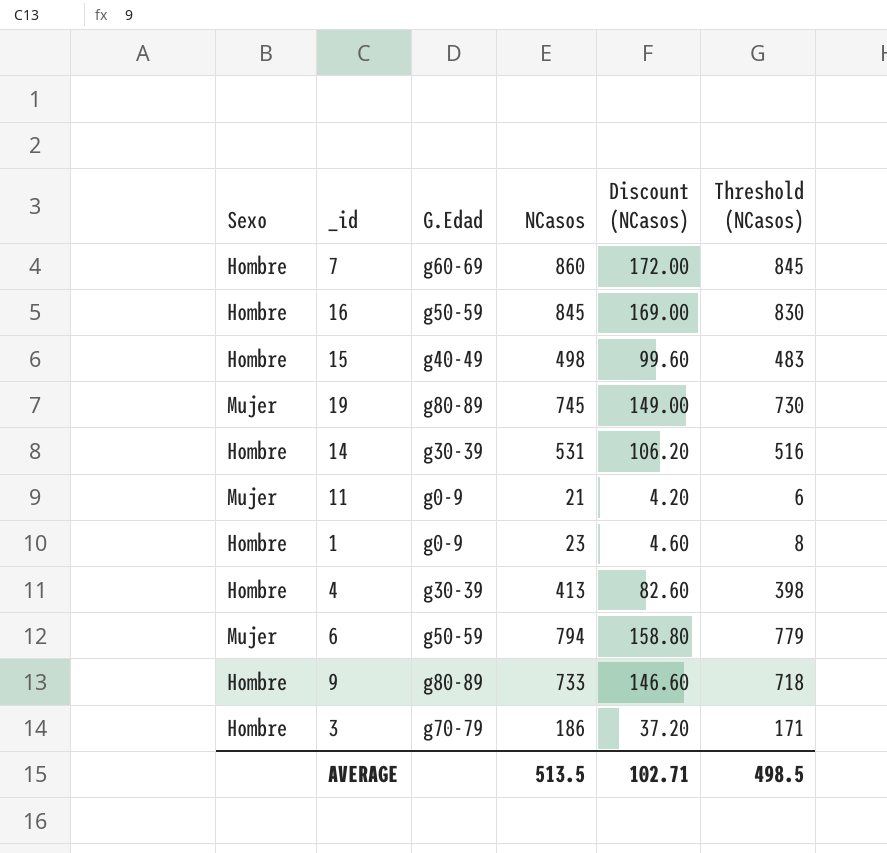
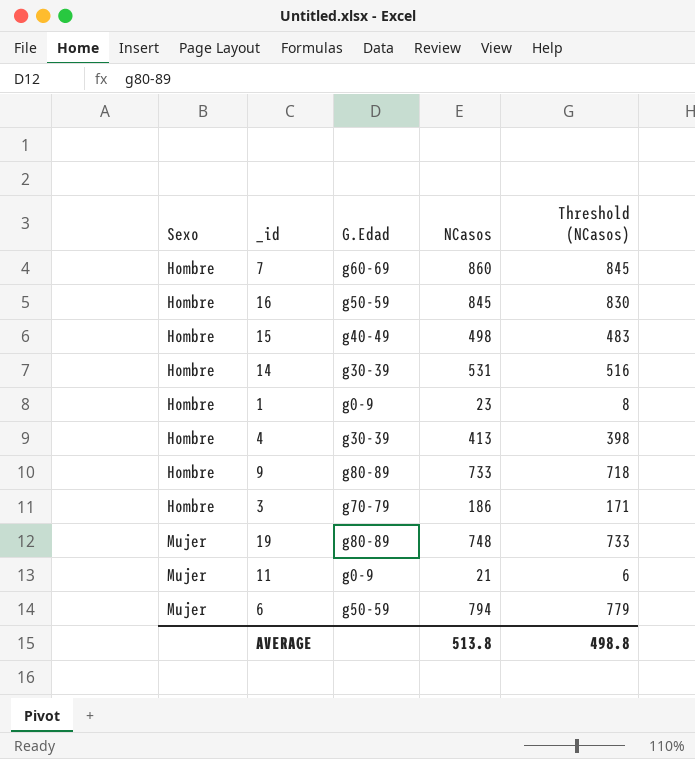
row order: none -> Sexo ascending
column Discount (NCasos) | formula: [NCasos] * 0.2 -> none
19 | NCasos: 745 -> 748
19 | Threshold (NCasos): 730 -> 733
AVERAGE | NCasos: 513.5 -> 513.8
AVERAGE | Threshold (NCasos): 498.5 -> 498.8

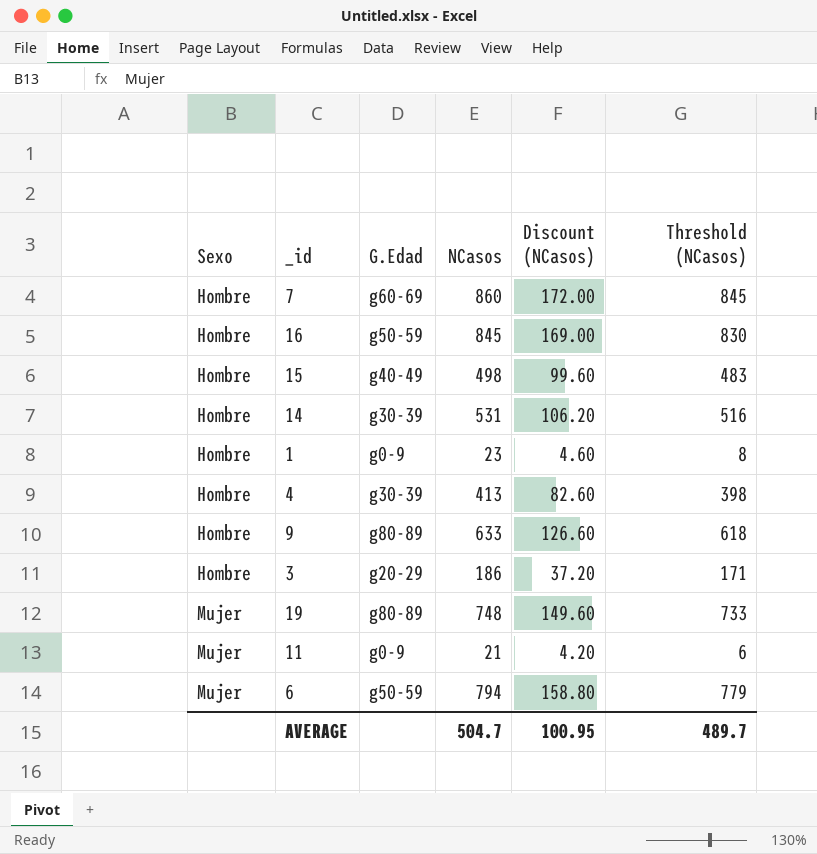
column Discount (NCasos) | formula: none -> [NCasos] * 0.2
9 | NCasos: 733 -> 633
9 | Threshold (NCasos): 718 -> 618
3 | G.Edad: g70-79 -> g20-29
AVERAGE | NCasos: 513.8 -> 504.7
AVERAGE | Threshold (NCasos): 498.8 -> 489.7

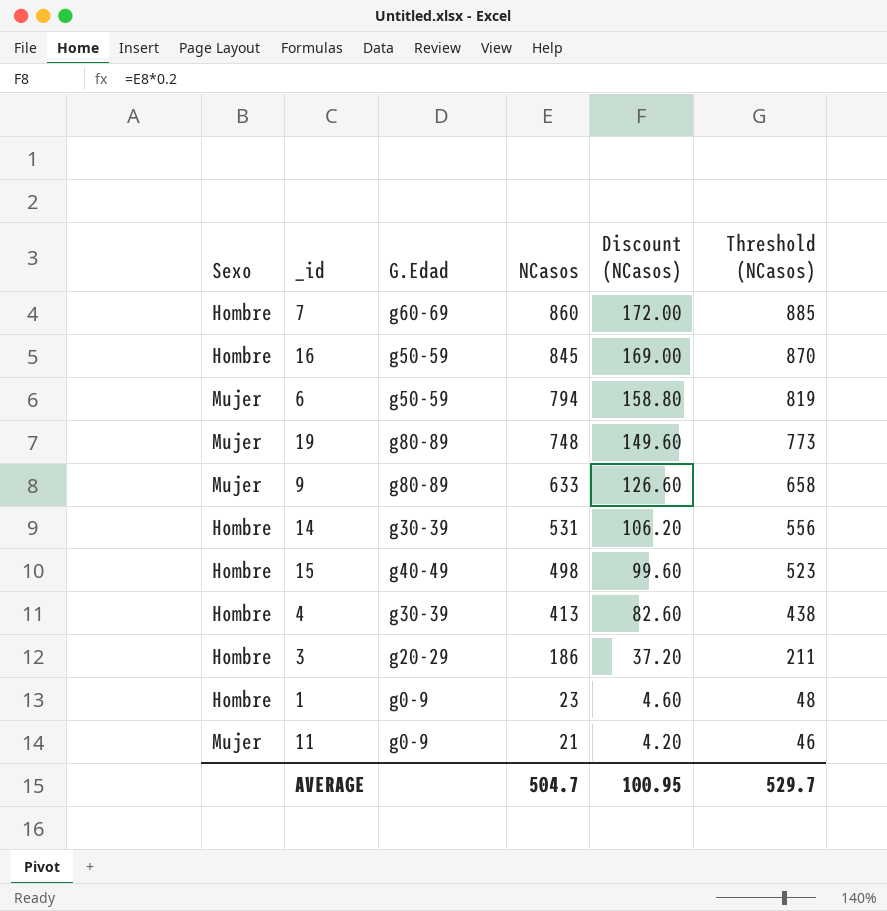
row order: Sexo ascending -> NCasos descending
column Threshold (NCasos) | formula: [NCasos] - 15 -> [NCasos] + 25
9 | Sexo: Hombre -> Mujer
AVERAGE | Threshold (NCasos): 489.7 -> 529.7

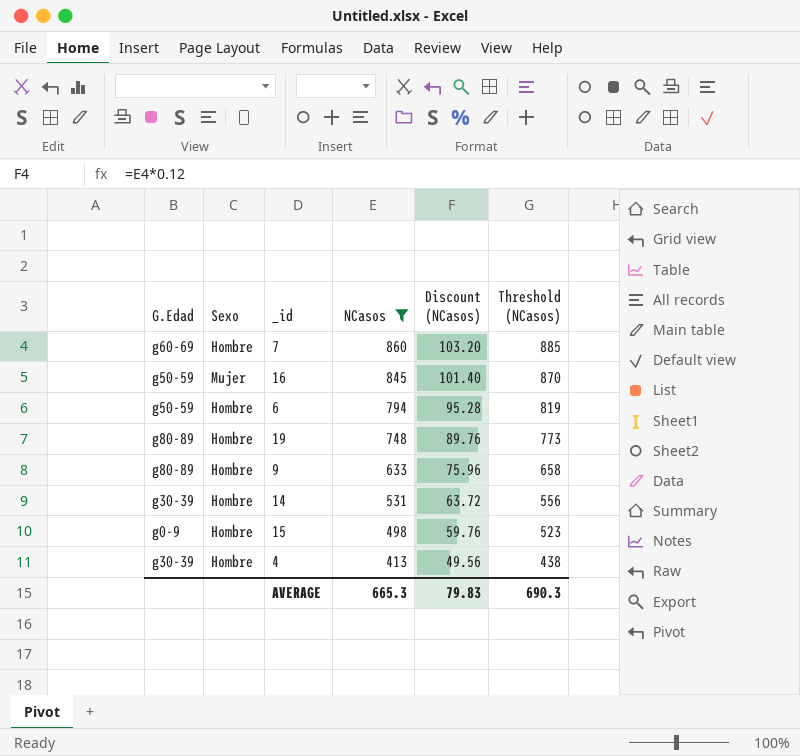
filter: none -> NCasos >= 413
column G.Edad | position: 3 -> 1
column Discount (NCasos) | formula: [NCasos] * 0.2 -> [NCasos] * 0.12
16 | Sexo: Hombre -> Mujer
6 | Sexo: Mujer -> Hombre
19 | Sexo: Mujer -> Hombre
9 | Sexo: Mujer -> Hombre
15 | G.Edad: g40-49 -> g0-9
AVERAGE | NCasos: 504.7 -> 665.3
AVERAGE | Discount (NCasos): 100.95 -> 79.83
AVERAGE | Threshold (NCasos): 529.7 -> 690.3

